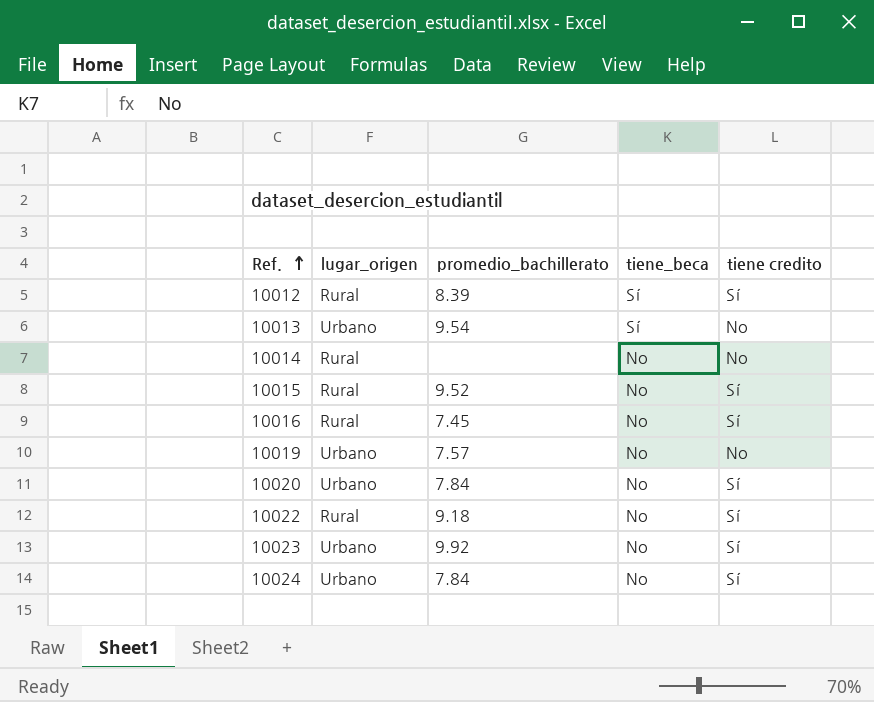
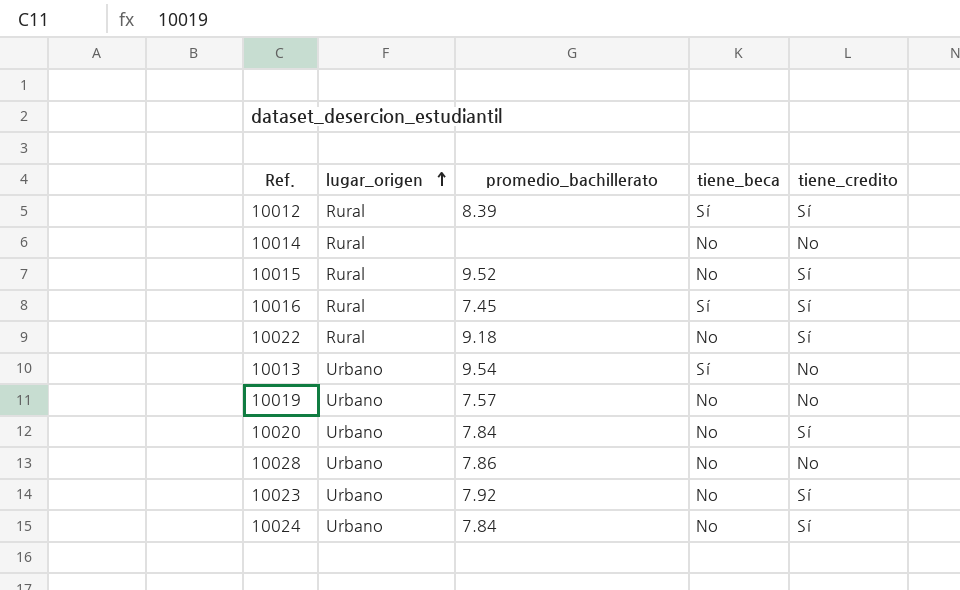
row order: Ref. ascending -> lugar_origen ascending
column name: tiene credito -> tiene_credito
10016 | tiene_beca: No -> Sí
row 10028: none -> Urbano | 7.86 | No | No
10023 | promedio_bachillerato: 9.92 -> 7.92

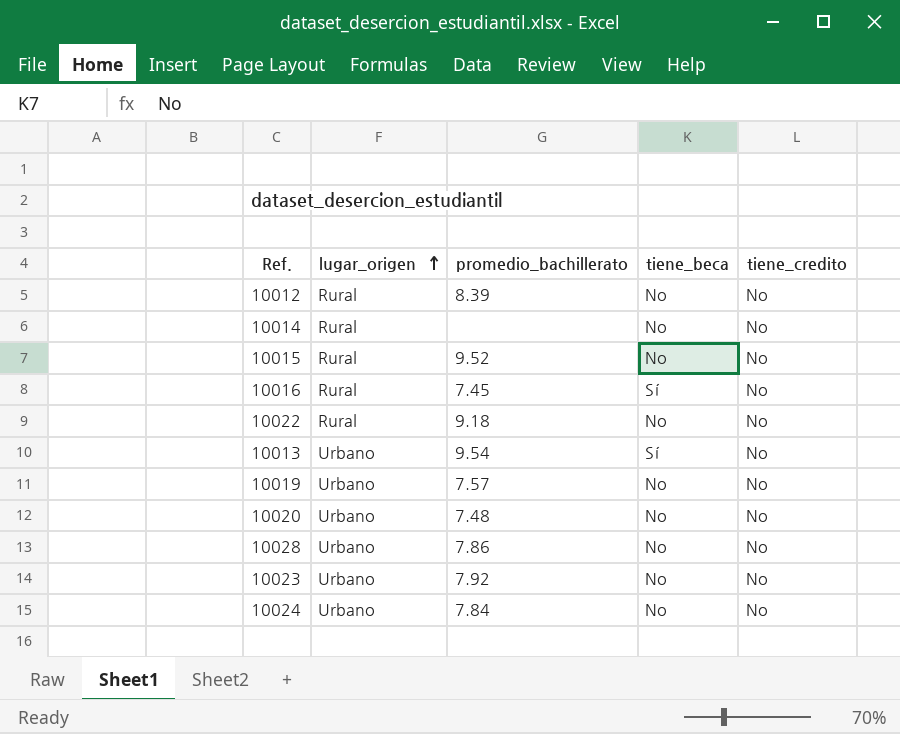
10012 | tiene_beca: Sí -> No
10012 | tiene_credito: Sí -> No
10015 | tiene_credito: Sí -> No
10016 | tiene_credito: Sí -> No
10022 | tiene_credito: Sí -> No
10020 | promedio_bachillerato: 7.84 -> 7.48
10020 | tiene_credito: Sí -> No
10023 | tiene_credito: Sí -> No
10024 | tiene_credito: Sí -> No

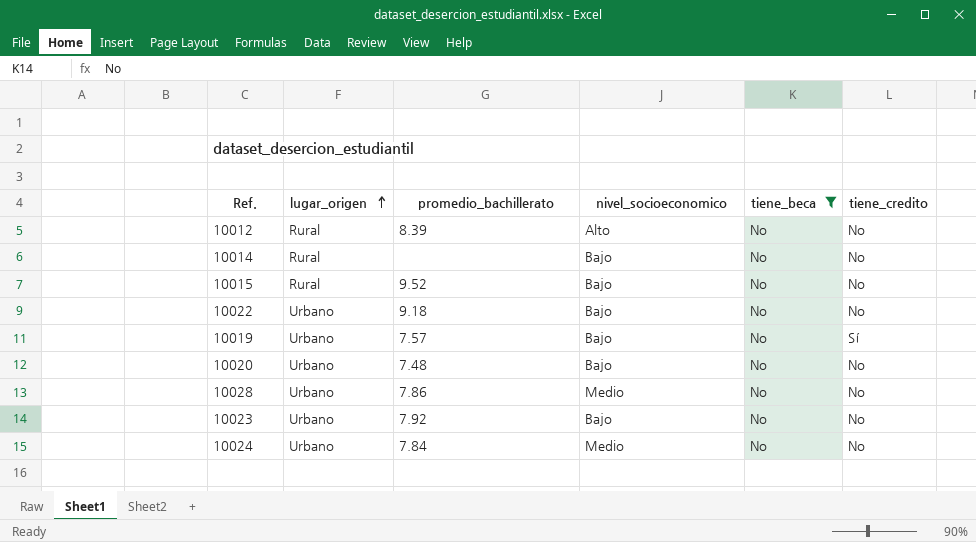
filter: none -> tiene_beca = No
column nivel_socioeconomico | position: none -> 4
10022 | lugar_origen: Rural -> Urbano
10019 | tiene_credito: No -> Sí

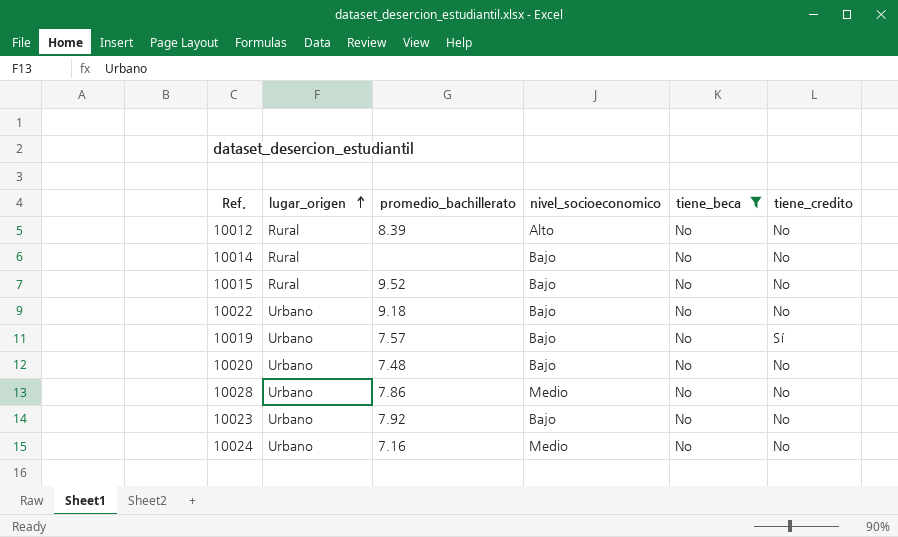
10024 | promedio_bachillerato: 7.84 -> 7.16

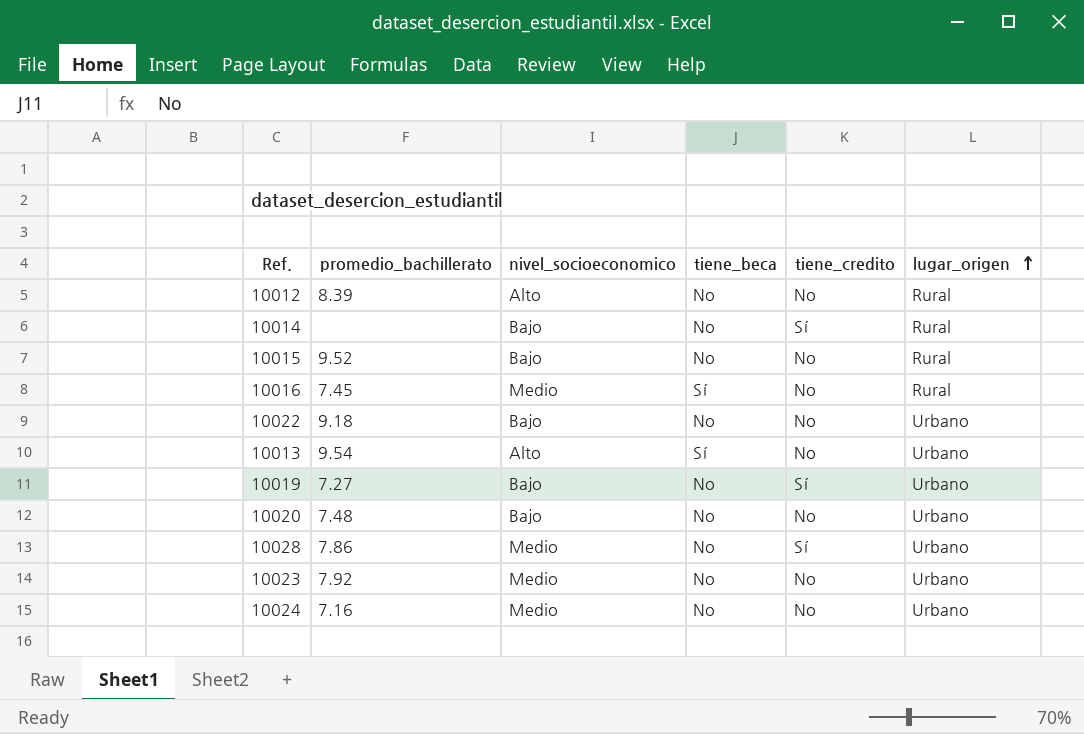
filter: tiene_beca = No -> none
column lugar_origen | position: 2 -> 6
10014 | tiene_credito: No -> Sí
10019 | promedio_bachillerato: 7.57 -> 7.27
10028 | tiene_credito: No -> Sí
10023 | nivel_socioeconomico: Bajo -> Medio

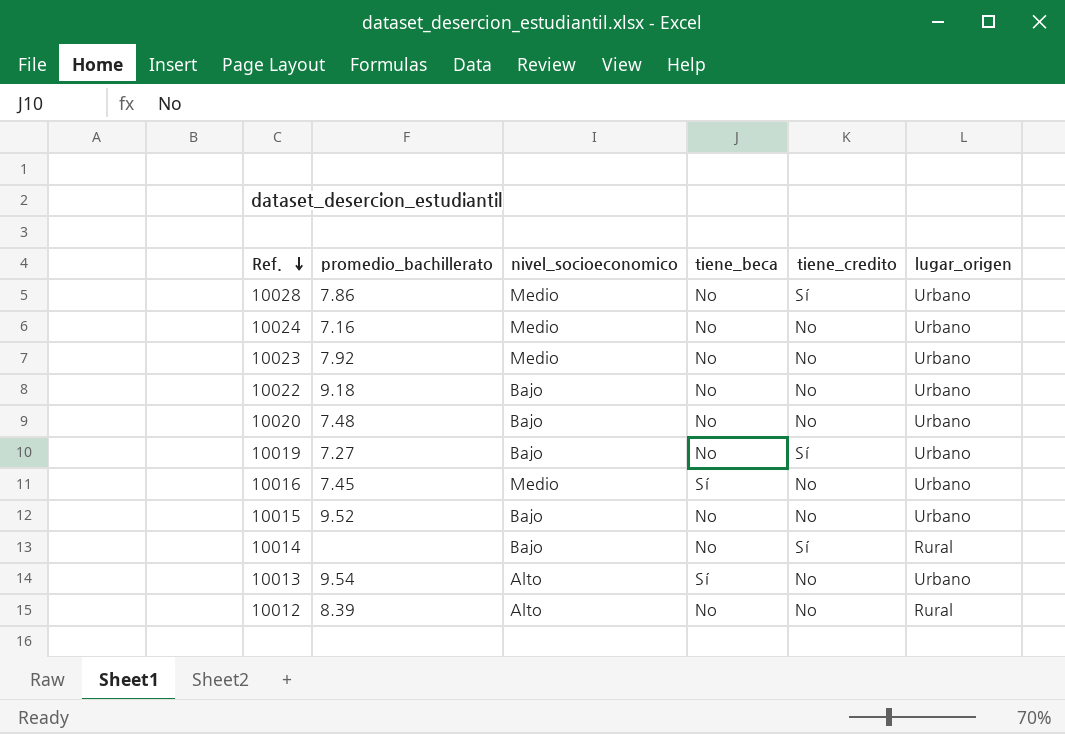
row order: lugar_origen ascending -> Ref. descending
10016 | lugar_origen: Rural -> Urbano
10015 | lugar_origen: Rural -> Urbano

